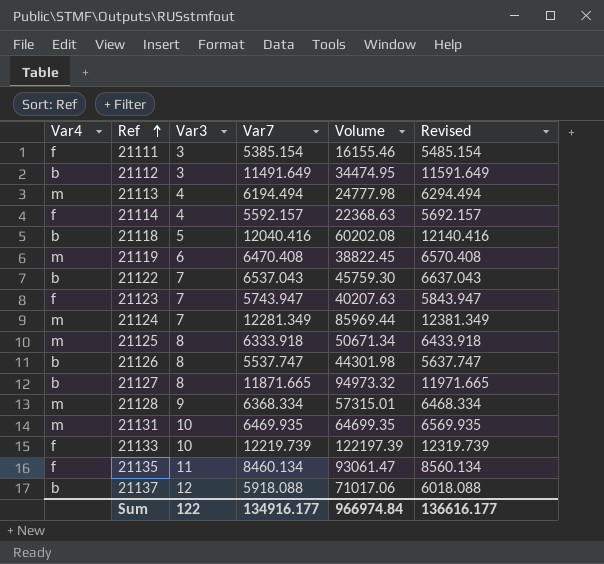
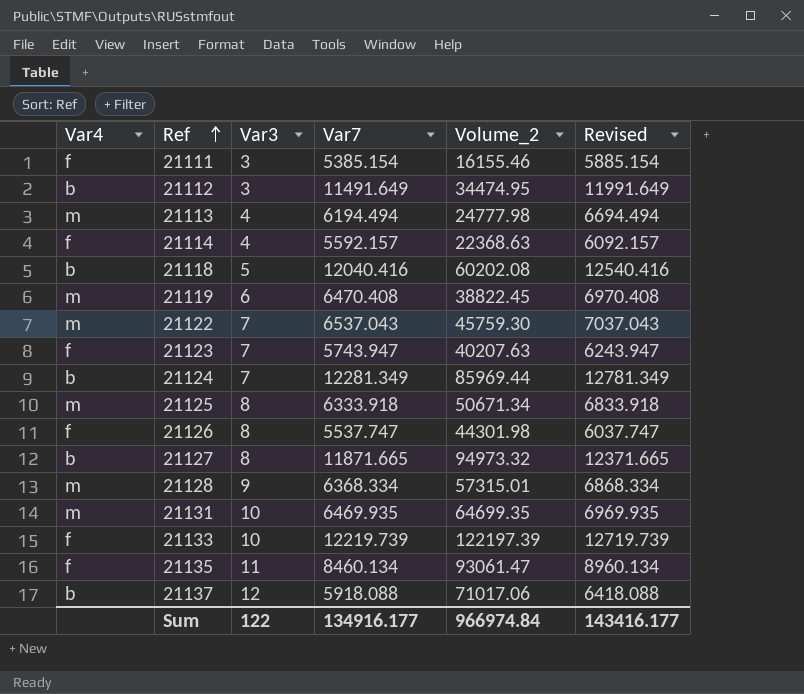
column name: Volume -> Volume_2
column Revised | formula: [Var7] + 100 -> [Var7] + 500
21122 | Var4: b -> m
21124 | Var4: m -> b
21126 | Var4: b -> f
Sum | Revised: 136616.177 -> 143416.177

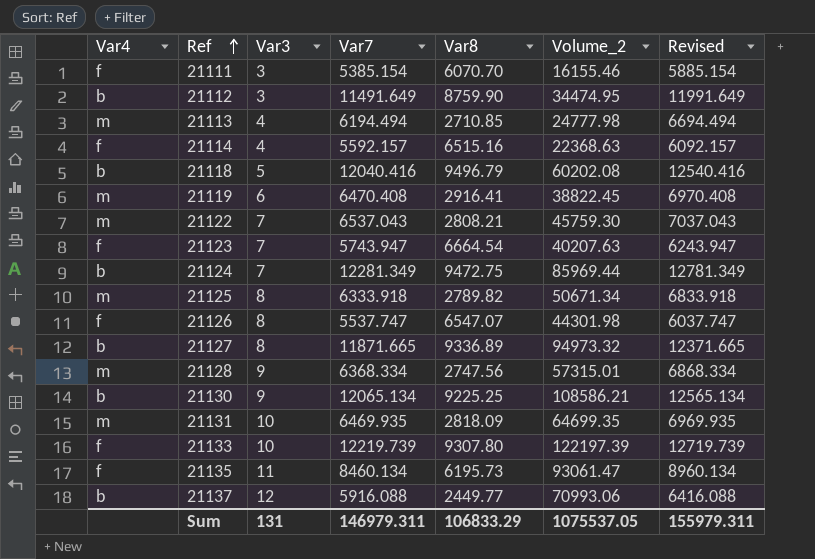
column Var8 | position: none -> 5
row 21130: none -> b | 9 | 12065.134 | 9225.25 | 108586.21 | 12565.134
21137 | Var7: 5918.088 -> 5916.088
21137 | Volume_2: 71017.06 -> 70993.06
21137 | Revised: 6418.088 -> 6416.088
Sum | Var3: 122 -> 131
Sum | Var7: 134916.177 -> 146979.311
Sum | Volume_2: 966974.84 -> 1075537.05
Sum | Revised: 143416.177 -> 155979.311

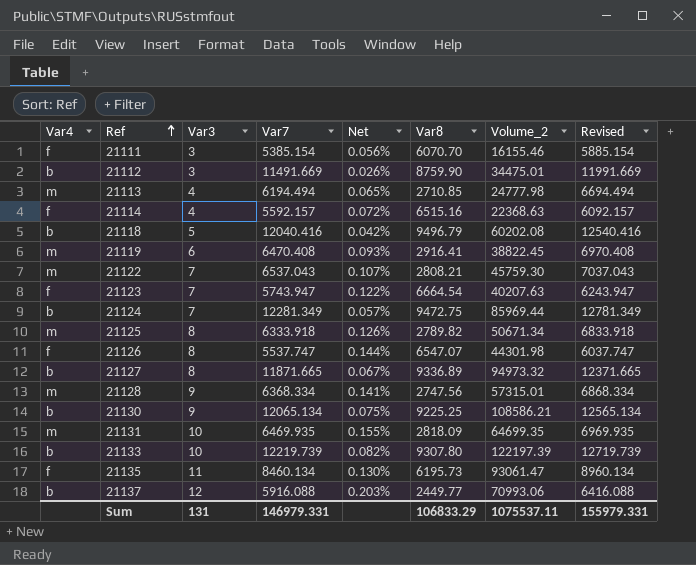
column Net | formula: none -> [Var3] / [Var7]
21112 | Var7: 11491.649 -> 11491.669
21112 | Volume_2: 34474.95 -> 34475.01
21112 | Revised: 11991.649 -> 11991.669
21133 | Var4: f -> b
Sum | Var7: 146979.311 -> 146979.331
Sum | Volume_2: 1075537.05 -> 1075537.11
Sum | Revised: 155979.311 -> 155979.331

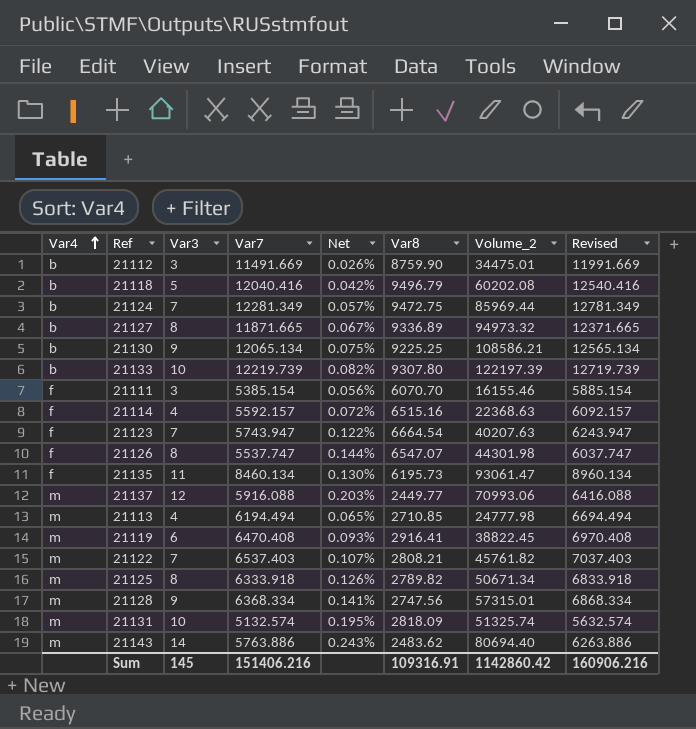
row order: Ref ascending -> Var4 ascending
21137 | Var4: b -> m
21122 | Var7: 6537.043 -> 6537.403
21122 | Volume_2: 45759.30 -> 45761.82
21122 | Revised: 7037.043 -> 7037.403
21131 | Var7: 6469.935 -> 5132.574
21131 | Net: 0.155% -> 0.195%
21131 | Volume_2: 64699.35 -> 51325.74
21131 | Revised: 6969.935 -> 5632.574
row 21143: none -> m | 14 | 5763.886 | 0.243% | 2483.62 | 80694.40 | 6263.886
Sum | Var3: 131 -> 145
Sum | Var7: 146979.331 -> 151406.216
Sum | Var8: 106833.29 -> 109316.91
Sum | Volume_2: 1075537.11 -> 1142860.42
Sum | Revised: 155979.331 -> 160906.216

